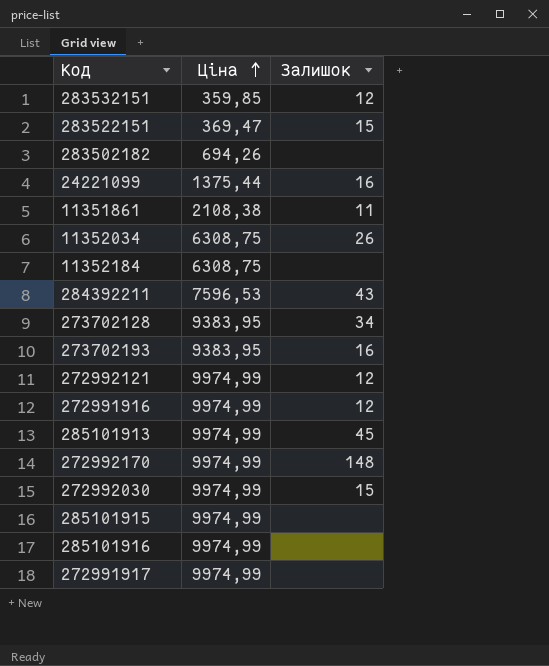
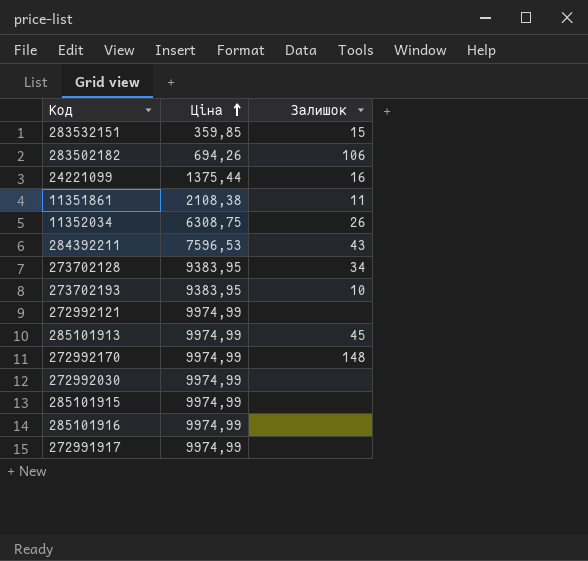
row 283522151: 369,47 | 15 -> none
row 11352184: 6308,75 | none -> none
row 272991916: 9974,99 | 12 -> none
283532151 | Залишок: 12 -> 15
283502182 | Залишок: none -> 106
273702193 | Залишок: 16 -> 10
272992121 | Залишок: 12 -> none
272992030 | Залишок: 15 -> none

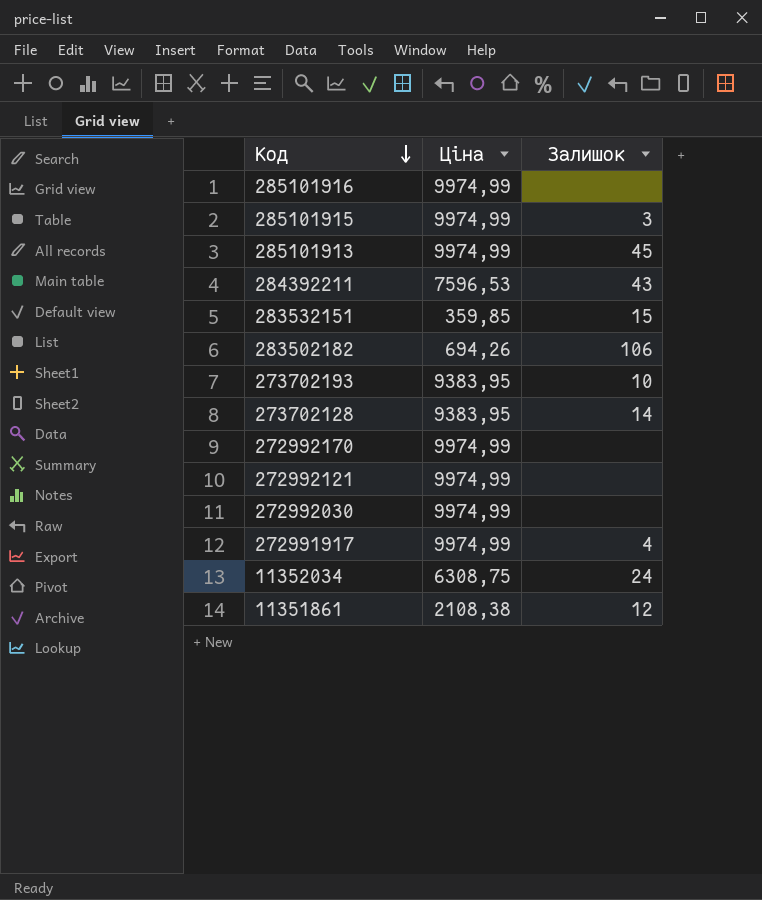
row order: Ціна ascending -> Код descending
row 24221099: 1375,44 | 16 -> none
285101915 | Залишок: none -> 3
273702128 | Залишок: 34 -> 14
272992170 | Залишок: 148 -> none
272991917 | Залишок: none -> 4
11352034 | Залишок: 26 -> 24
11351861 | Залишок: 11 -> 12

